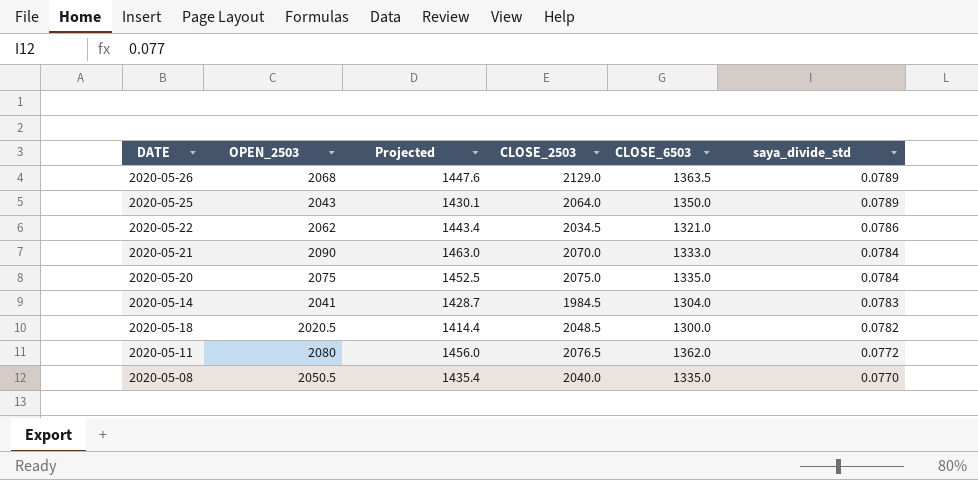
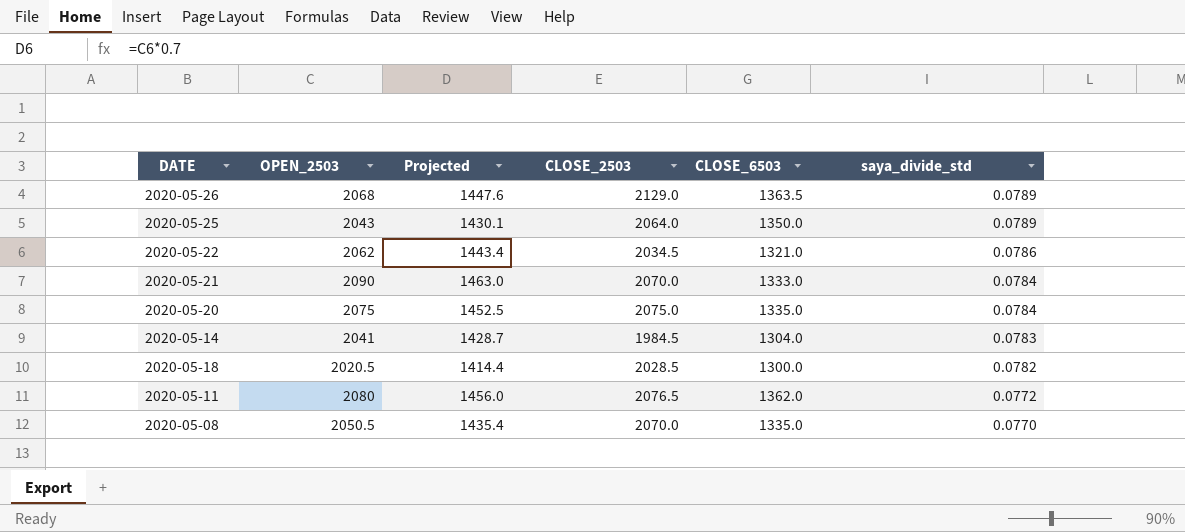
2020-05-18 | CLOSE_2503: 2048.5 -> 2028.5
2020-05-08 | CLOSE_2503: 2040.0 -> 2070.0

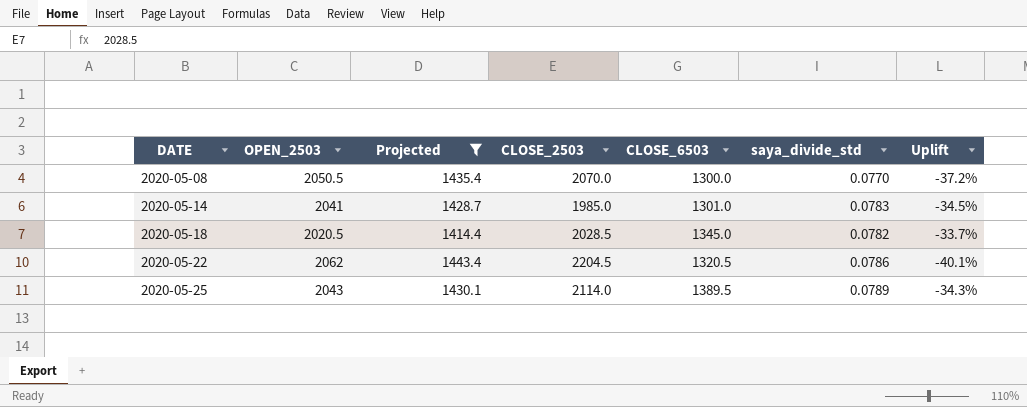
filter: none -> Projected <= 1443.4
row order: saya_divide_std descending -> DATE ascending
column Uplift | formula: none -> ([CLOSE_6503] - [CLOSE_2503]) / [CLOSE_2503]
2020-05-08 | CLOSE_6503: 1335.0 -> 1300.0
2020-05-14 | CLOSE_2503: 1984.5 -> 1985.0
2020-05-14 | CLOSE_6503: 1304.0 -> 1301.0
2020-05-18 | CLOSE_6503: 1300.0 -> 1345.0
2020-05-22 | CLOSE_2503: 2034.5 -> 2204.5
2020-05-22 | CLOSE_6503: 1321.0 -> 1320.5
2020-05-25 | CLOSE_2503: 2064.0 -> 2114.0
2020-05-25 | CLOSE_6503: 1350.0 -> 1389.5

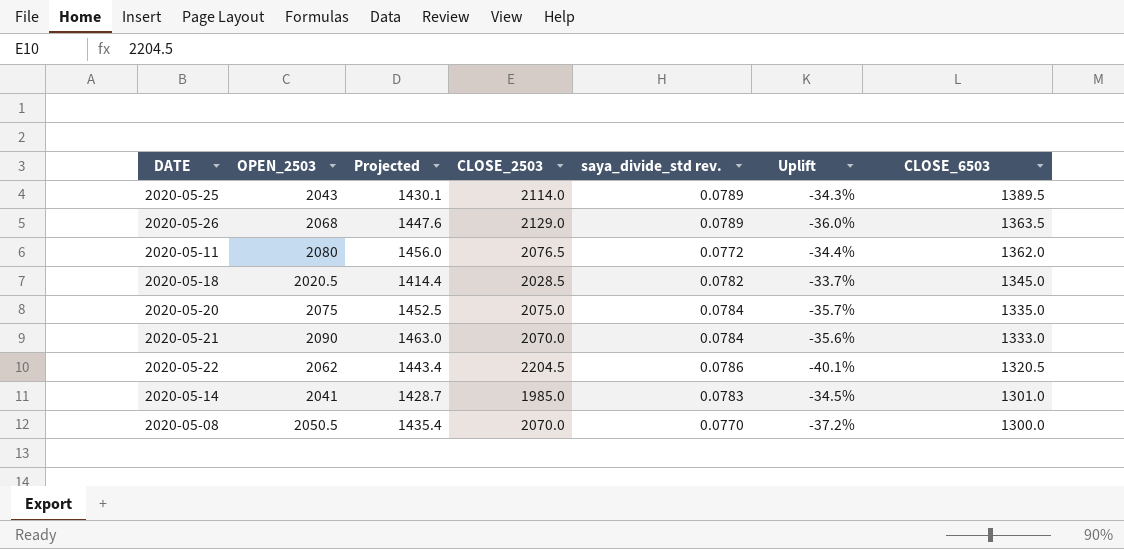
filter: Projected <= 1443.4 -> none
row order: DATE ascending -> CLOSE_6503 descending
column name: saya_divide_std -> saya_divide_std rev.
column CLOSE_6503 | position: 5 -> 7

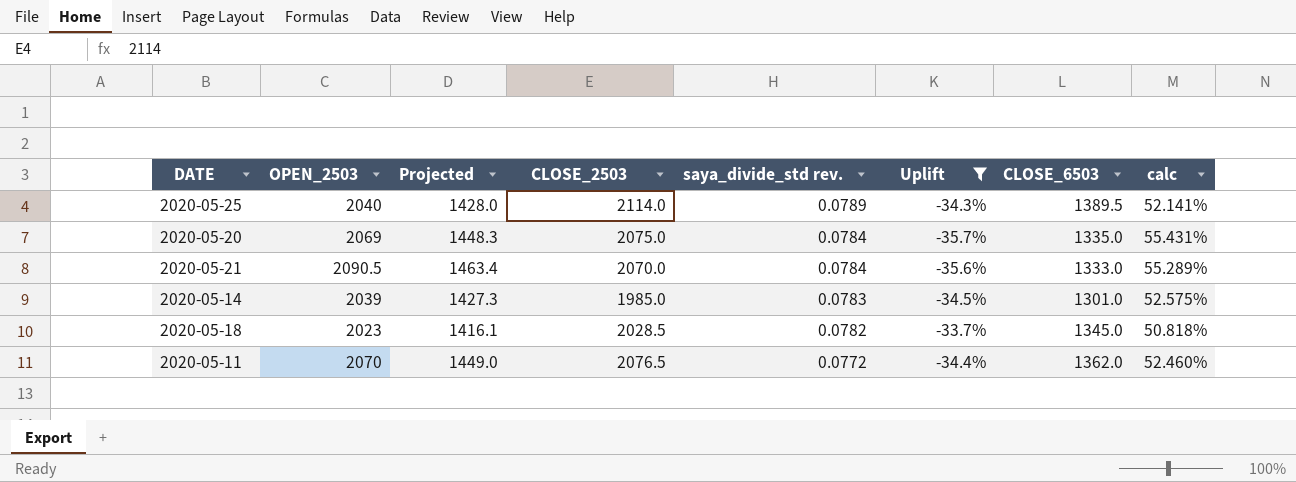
filter: none -> Uplift >= -35.7%
row order: CLOSE_6503 descending -> saya_divide_std rev. descending
column calc | formula: none -> ([CLOSE_2503] - [CLOSE_6503]) / [CLOSE_6503]
2020-05-25 | OPEN_2503: 2043 -> 2040
2020-05-25 | Projected: 1430.1 -> 1428.0
2020-05-20 | OPEN_2503: 2075 -> 2069
2020-05-20 | Projected: 1452.5 -> 1448.3
2020-05-21 | OPEN_2503: 2090 -> 2090.5
2020-05-21 | Projected: 1463.0 -> 1463.4
2020-05-14 | OPEN_2503: 2041 -> 2039
2020-05-14 | Projected: 1428.7 -> 1427.3
2020-05-18 | OPEN_2503: 2020.5 -> 2023
2020-05-18 | Projected: 1414.4 -> 1416.1
2020-05-11 | OPEN_2503: 2080 -> 2070
2020-05-11 | Projected: 1456.0 -> 1449.0

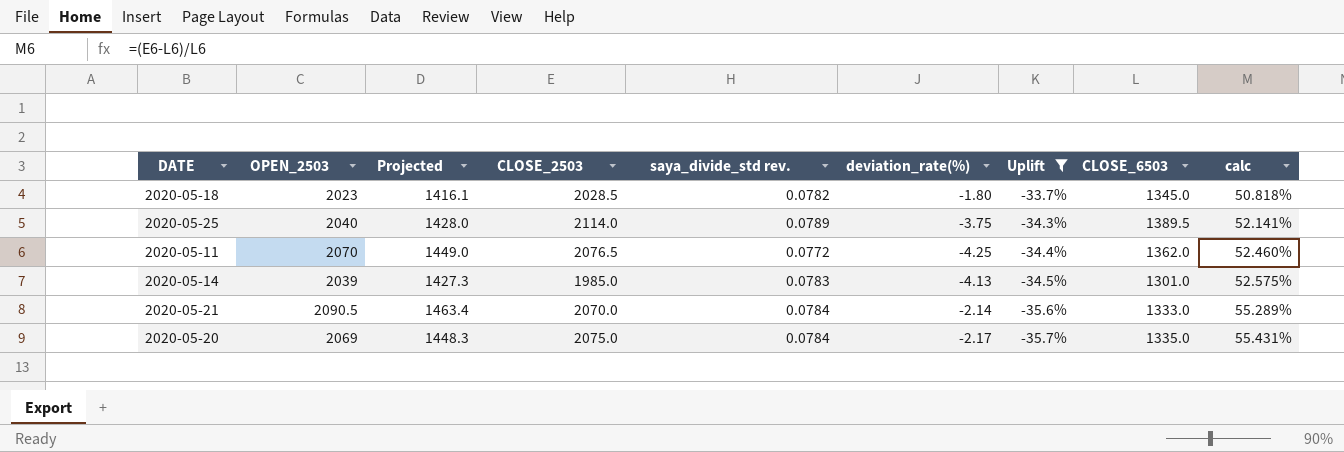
row order: saya_divide_std rev. descending -> Uplift descending
column deviation_rate(%) | position: none -> 6

